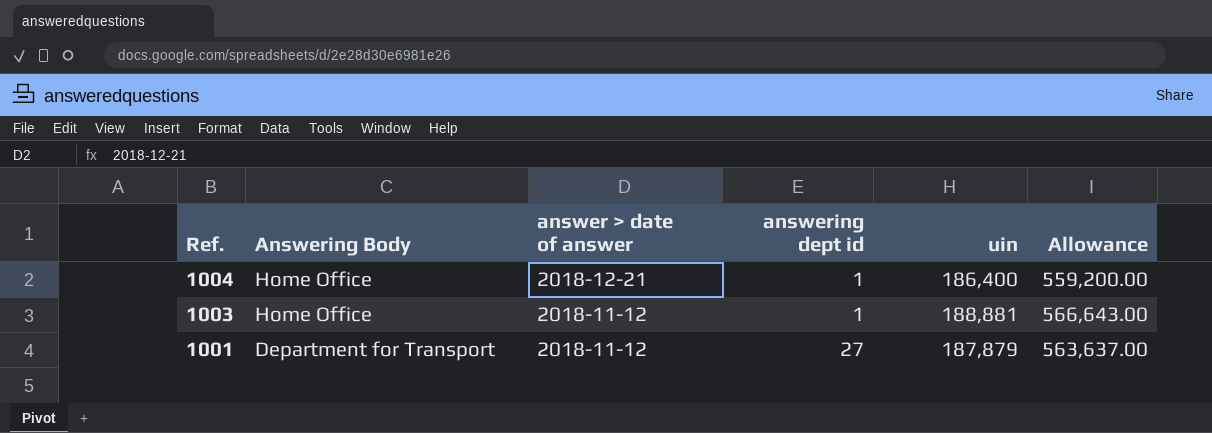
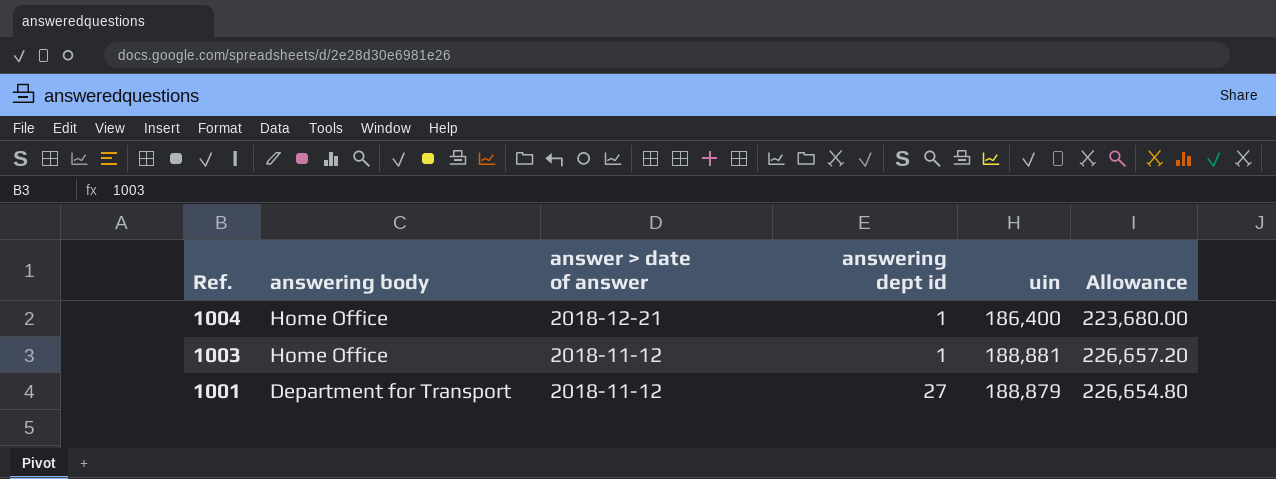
column name: Answering Body -> answering body
column Allowance | formula: [uin] * 3 -> [uin] * 1.2
1001 | uin: 187,879 -> 188,879

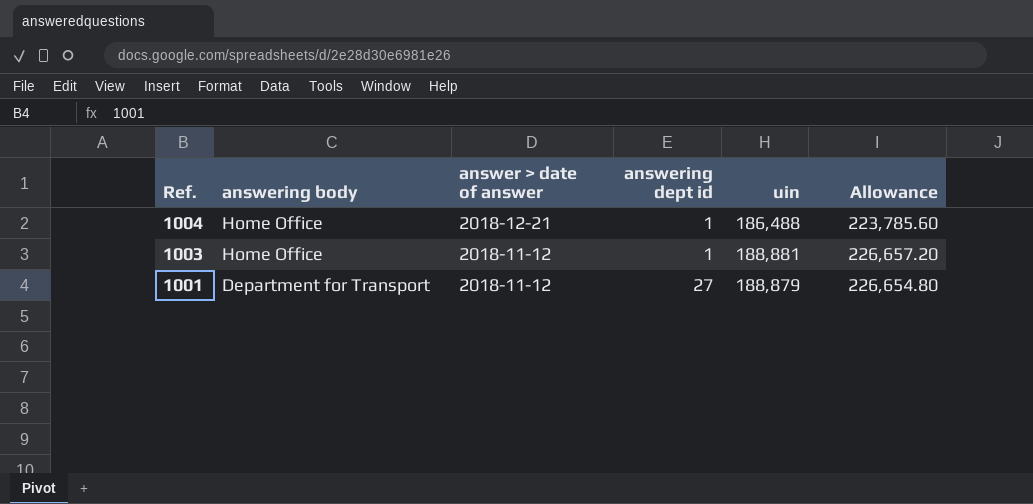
1004 | uin: 186,400 -> 186,488
1004 | Allowance: 223,680.00 -> 223,785.60

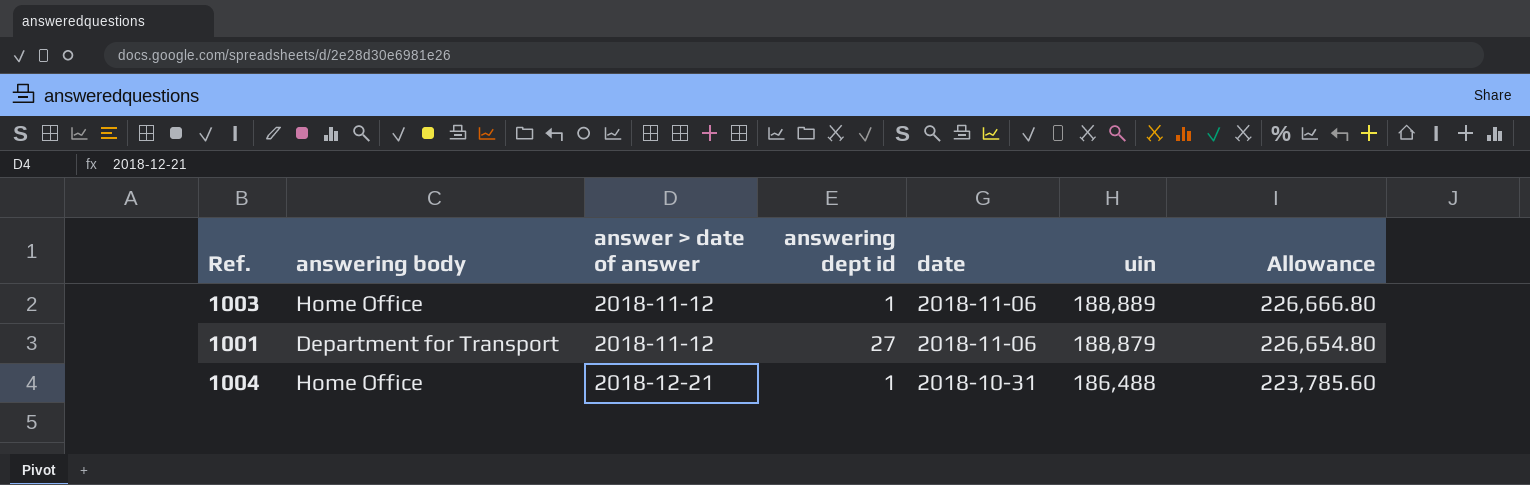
row order: Ref. descending -> answer > date of answer ascending
column date | position: none -> 5
1003 | uin: 188,881 -> 188,889
1003 | Allowance: 226,657.20 -> 226,666.80

